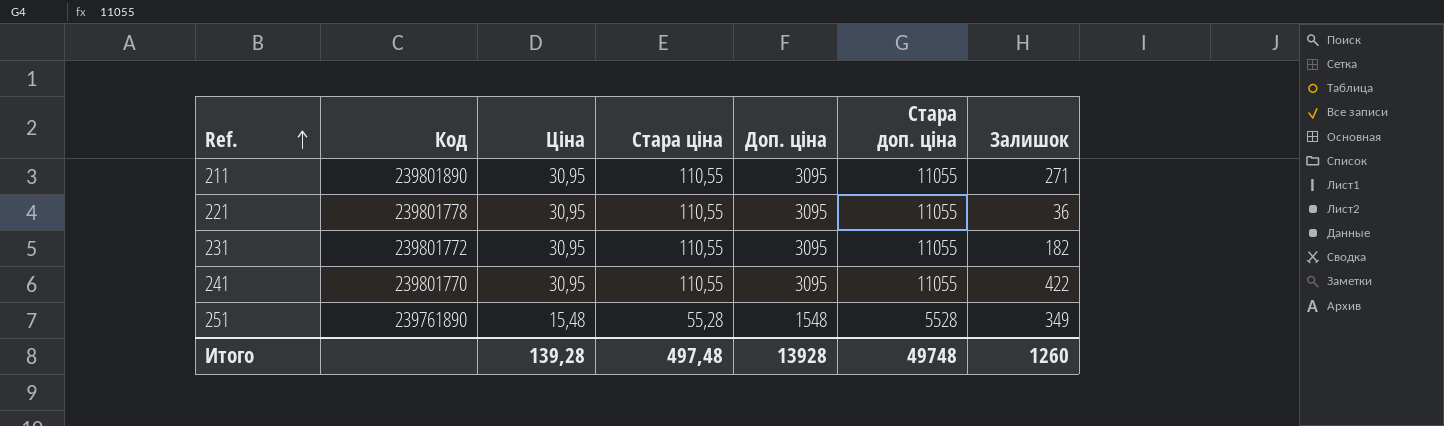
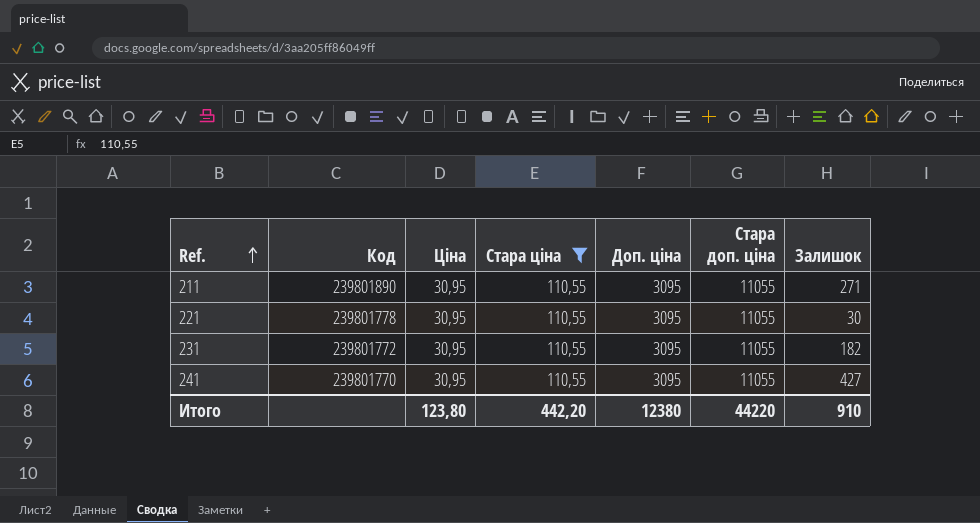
filter: none -> Стара ціна = 110,55
221 | Залишок: 36 -> 30
241 | Залишок: 422 -> 427
Итого | Ціна: 139,28 -> 123,80
Итого | Стара ціна: 497,48 -> 442,20
Итого | Доп. ціна: 13928 -> 12380
Итого | Стара доп. ціна: 49748 -> 44220
Итого | Залишок: 1260 -> 910

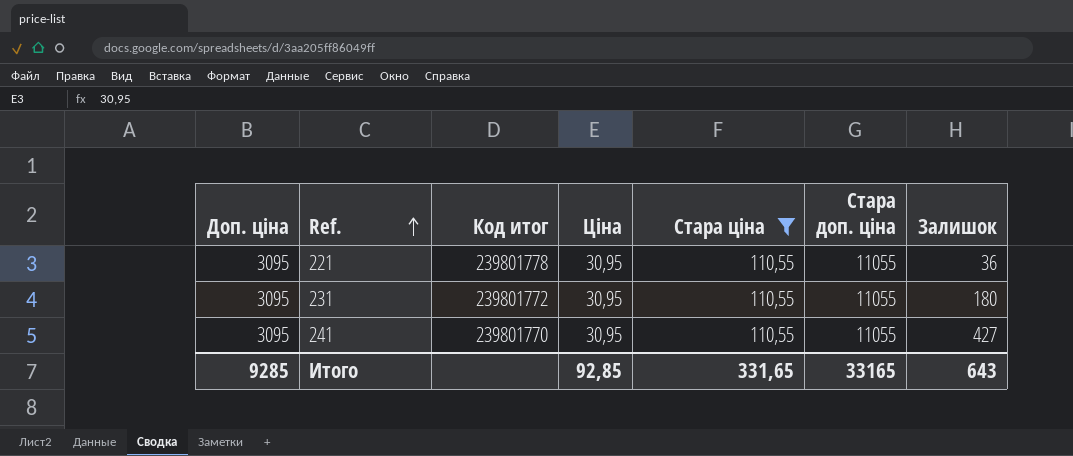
column Доп. ціна | position: 5 -> 1
column name: Код -> Код итог
row 211: 239801890 | 30,95 | 110,55 | 3095 | 11055 | 271 -> none
221 | Залишок: 30 -> 36
231 | Залишок: 182 -> 180
Итого | Доп. ціна: 12380 -> 9285
Итого | Ціна: 123,80 -> 92,85
Итого | Стара ціна: 442,20 -> 331,65
Итого | Стара доп. ціна: 44220 -> 33165
Итого | Залишок: 910 -> 643

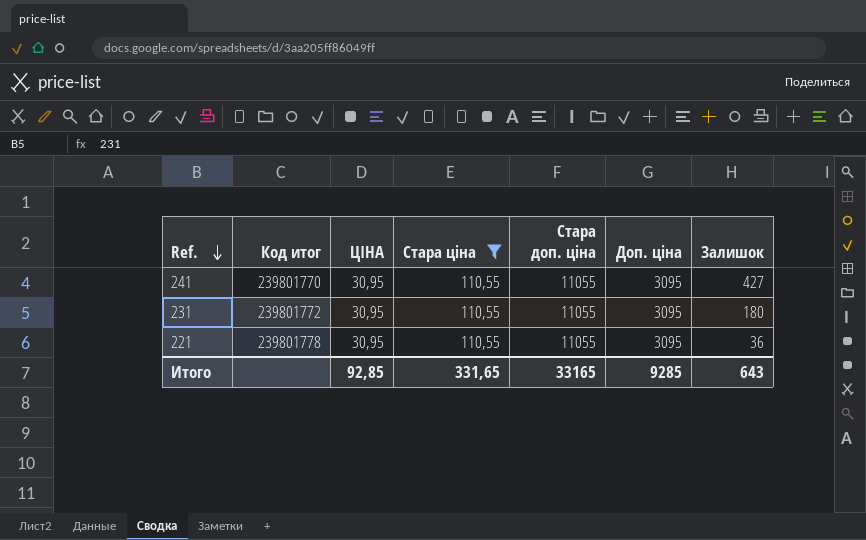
row order: Ref. ascending -> Ref. descending
column name: Ціна -> ЦІНА
column Доп. ціна | position: 1 -> 6

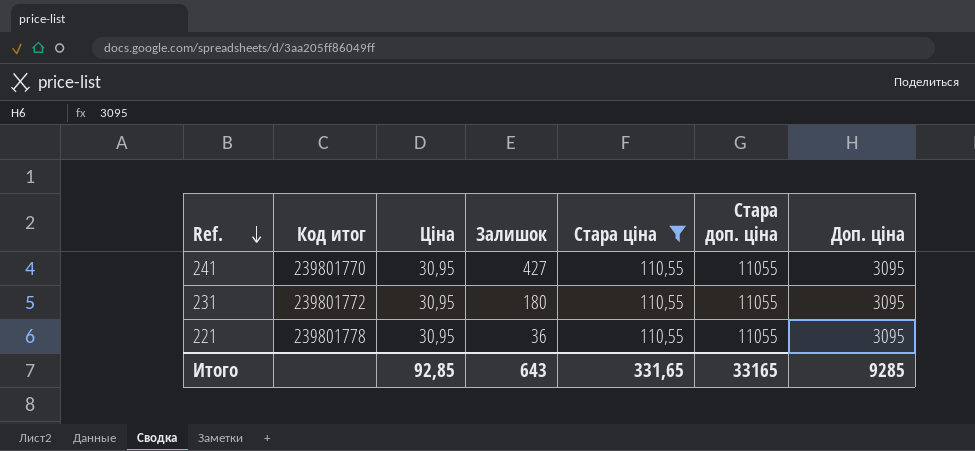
column name: ЦІНА -> Ціна
column Залишок | position: 7 -> 4

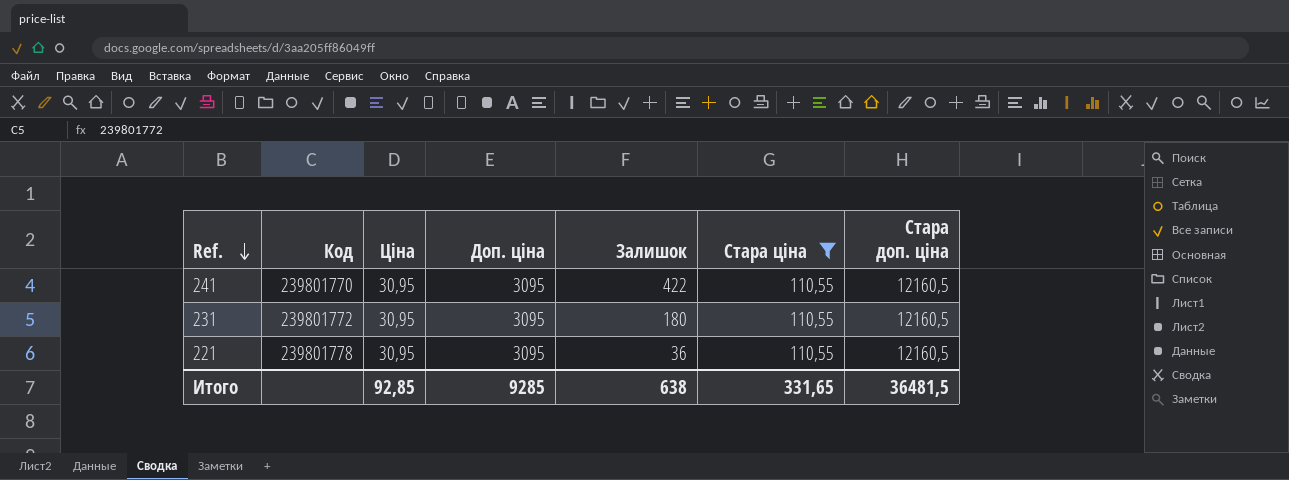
column name: Код итог -> Код
column Доп. ціна | position: 7 -> 4
241 | Залишок: 427 -> 422
241 | Стара доп. ціна: 11055 -> 12160,5
231 | Стара доп. ціна: 11055 -> 12160,5
221 | Стара доп. ціна: 11055 -> 12160,5
Итого | Залишок: 643 -> 638
Итого | Стара доп. ціна: 33165 -> 36481,5

